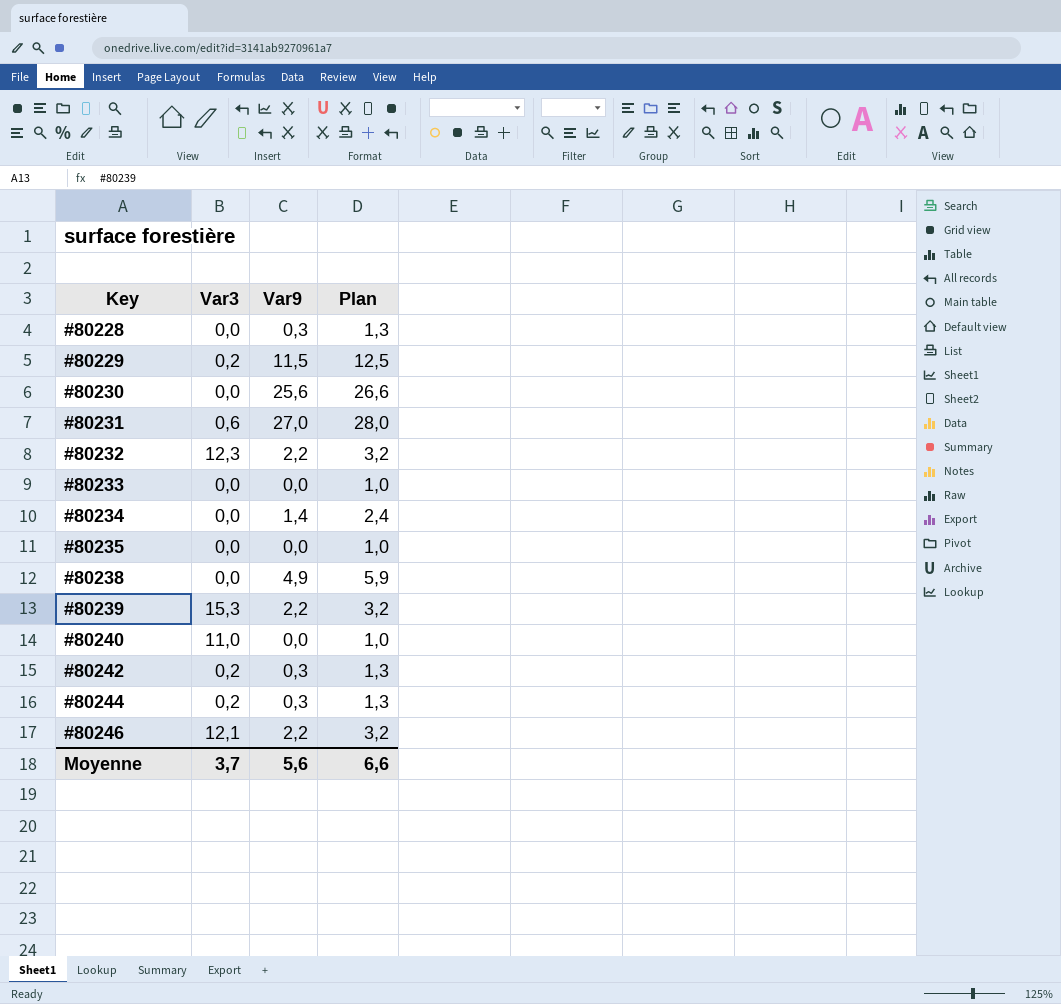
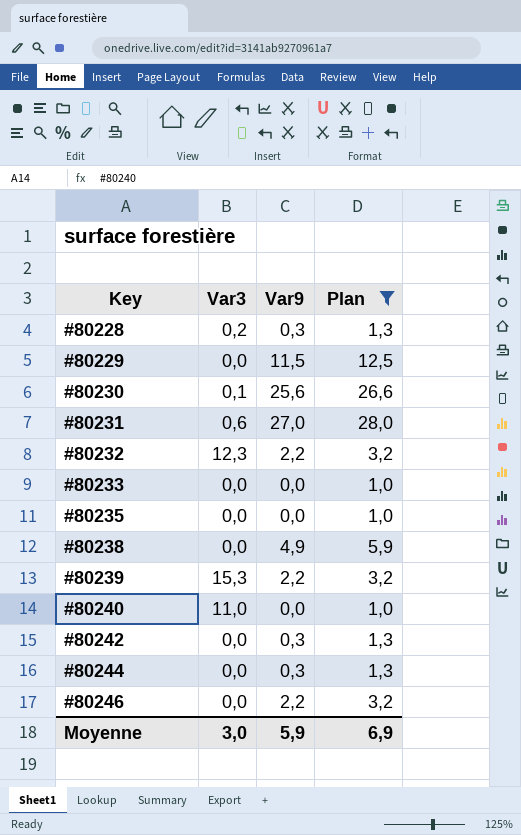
filter: none -> Plan != 2,4
#80228 | Var3: 0,0 -> 0,2
#80229 | Var3: 0,2 -> 0,0
#80230 | Var3: 0,0 -> 0,1
#80242 | Var3: 0,2 -> 0,0
#80244 | Var3: 0,2 -> 0,0
#80246 | Var3: 12,1 -> 0,0
Moyenne | Var3: 3,7 -> 3,0
Moyenne | Var9: 5,6 -> 5,9
Moyenne | Plan: 6,6 -> 6,9

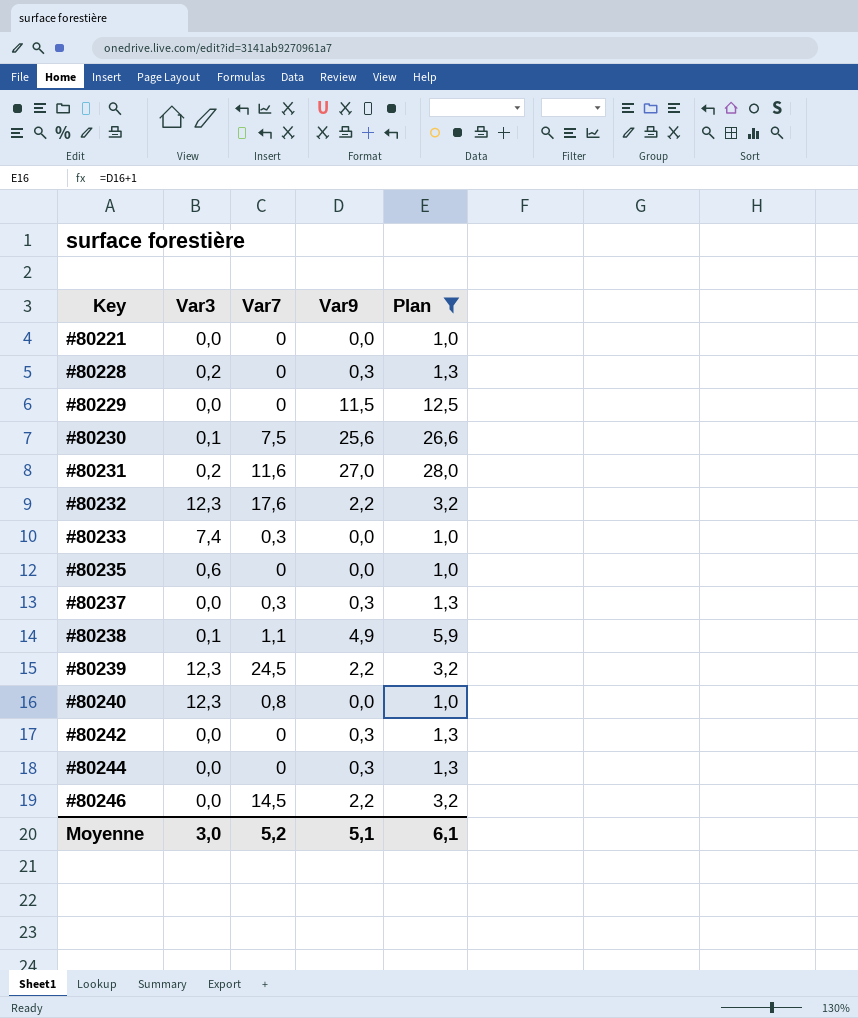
column Var7 | position: none -> 3
row #80221: none -> 0,0 | 0 | 0,0 | 1,0
#80231 | Var3: 0,6 -> 0,2
#80233 | Var3: 0,0 -> 7,4
#80235 | Var3: 0,0 -> 0,6
row #80237: none -> 0,0 | 0,3 | 0,3 | 1,3
#80238 | Var3: 0,0 -> 0,1
#80239 | Var3: 15,3 -> 12,3
#80240 | Var3: 11,0 -> 12,3
Moyenne | Var9: 5,9 -> 5,1
Moyenne | Plan: 6,9 -> 6,1

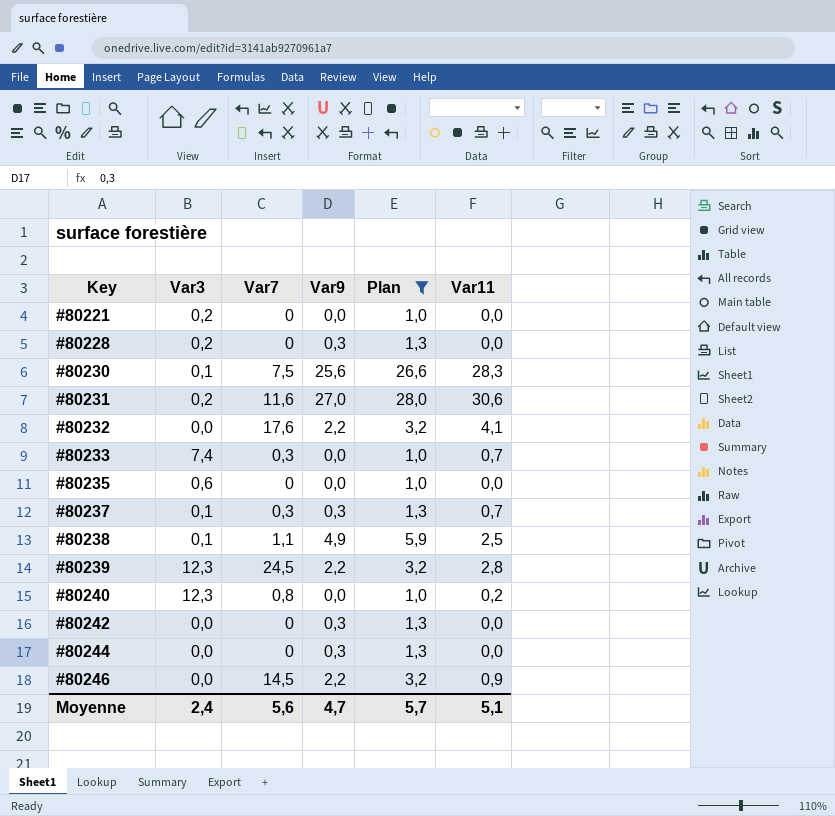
column Var11 | position: none -> 6
row #80229: 0,0 | 0 | 11,5 | 12,5 -> none
#80221 | Var3: 0,0 -> 0,2
#80232 | Var3: 12,3 -> 0,0
#80237 | Var3: 0,0 -> 0,1
Moyenne | Var3: 3,0 -> 2,4
Moyenne | Var7: 5,2 -> 5,6
Moyenne | Var9: 5,1 -> 4,7
Moyenne | Plan: 6,1 -> 5,7

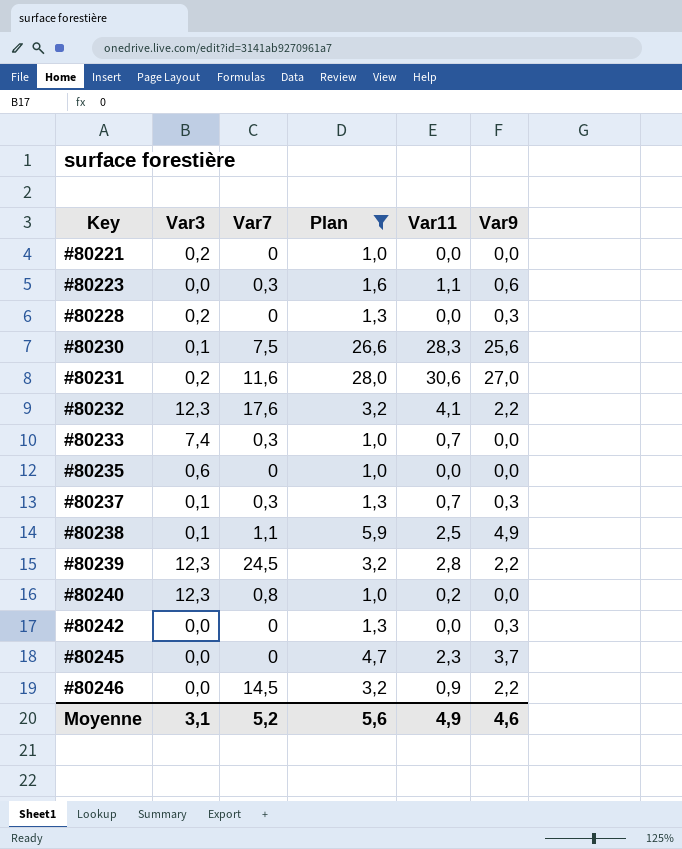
column Var9 | position: 4 -> 6
row #80244: 0,0 | 0 | 0,3 | 1,3 | 0,0 -> none
row #80223: none -> 0,0 | 0,3 | 1,6 | 1,1 | 0,6
#80232 | Var3: 0,0 -> 12,3
row #80245: none -> 0,0 | 0 | 4,7 | 2,3 | 3,7
Moyenne | Var3: 2,4 -> 3,1
Moyenne | Var7: 5,6 -> 5,2
Moyenne | Plan: 5,7 -> 5,6
Moyenne | Var11: 5,1 -> 4,9
Moyenne | Var9: 4,7 -> 4,6

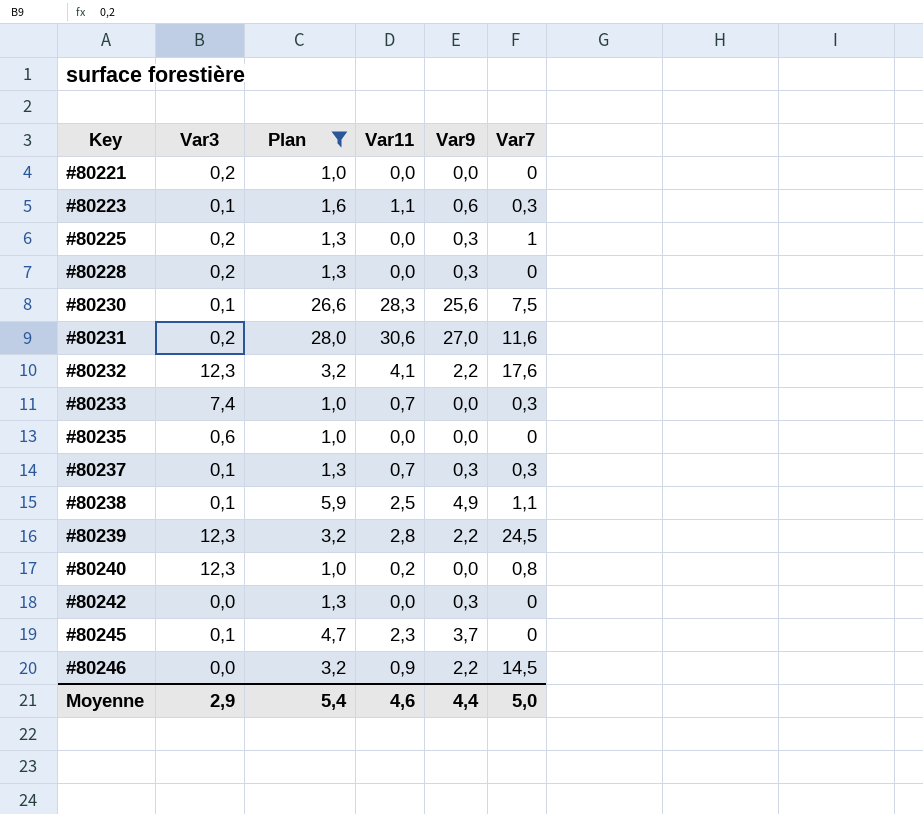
column Var7 | position: 3 -> 6
#80223 | Var3: 0,0 -> 0,1
row #80225: none -> 0,2 | 1,3 | 0,0 | 0,3 | 1
#80245 | Var3: 0,0 -> 0,1
Moyenne | Var3: 3,1 -> 2,9
Moyenne | Plan: 5,6 -> 5,4
Moyenne | Var11: 4,9 -> 4,6
Moyenne | Var9: 4,6 -> 4,4
Moyenne | Var7: 5,2 -> 5,0

